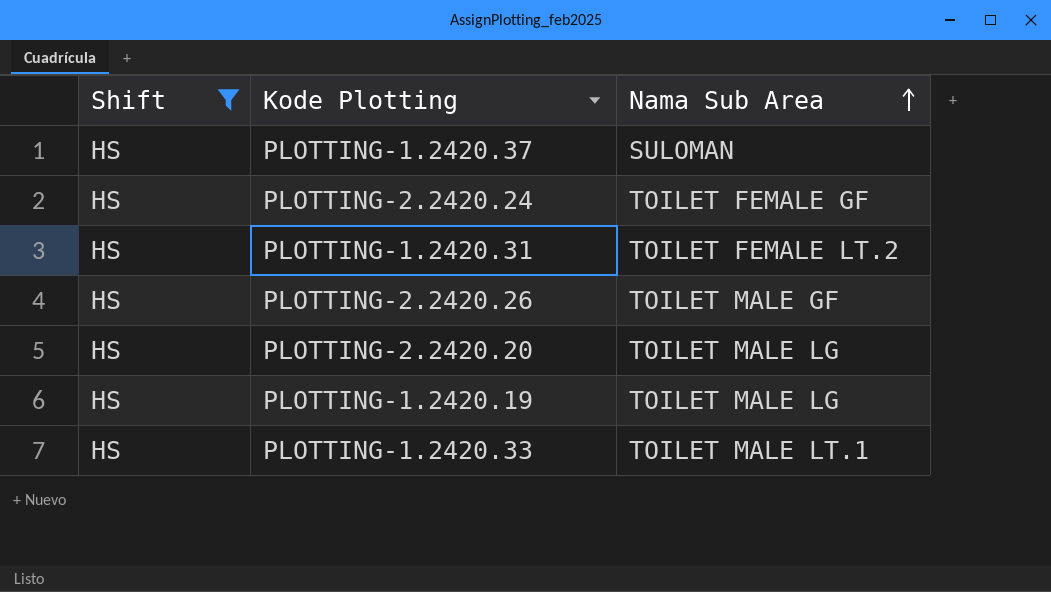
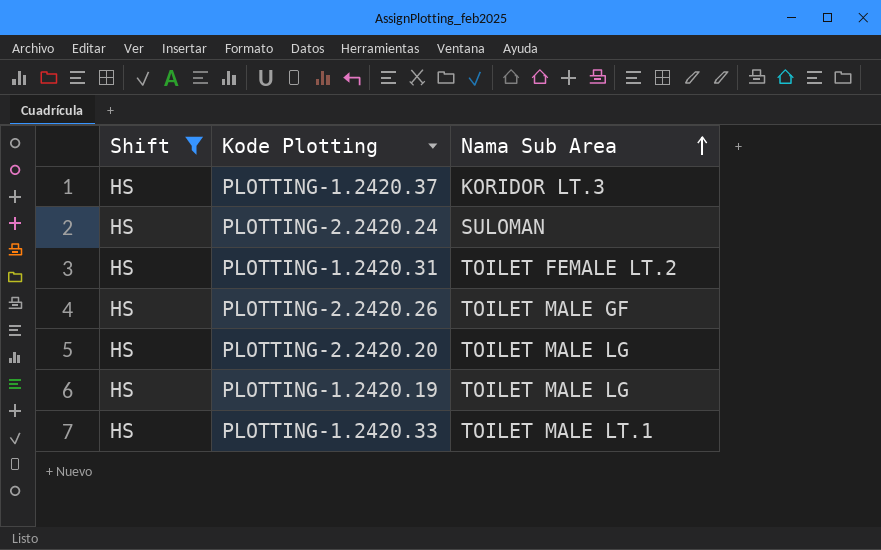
PLOTTING-1.2420.37 | Nama Sub Area: SULOMAN -> KORIDOR LT.3
PLOTTING-2.2420.24 | Nama Sub Area: TOILET FEMALE GF -> SULOMAN

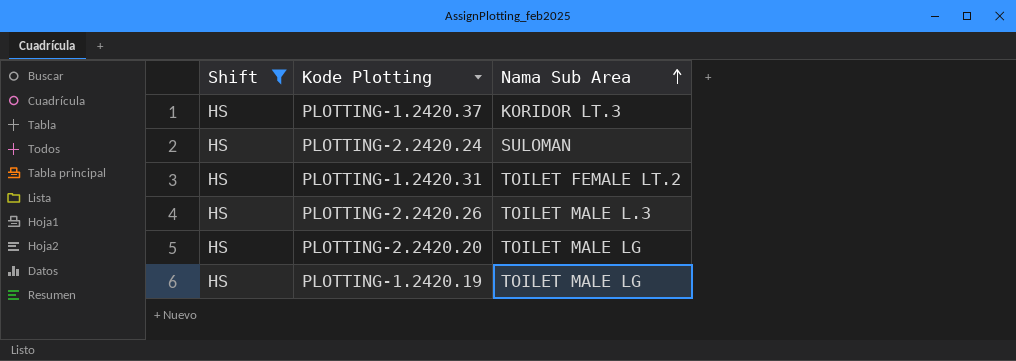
row PLOTTING-1.2420.33: HS | TOILET MALE LT.1 -> none
PLOTTING-2.2420.26 | Nama Sub Area: TOILET MALE GF -> TOILET MALE L.3

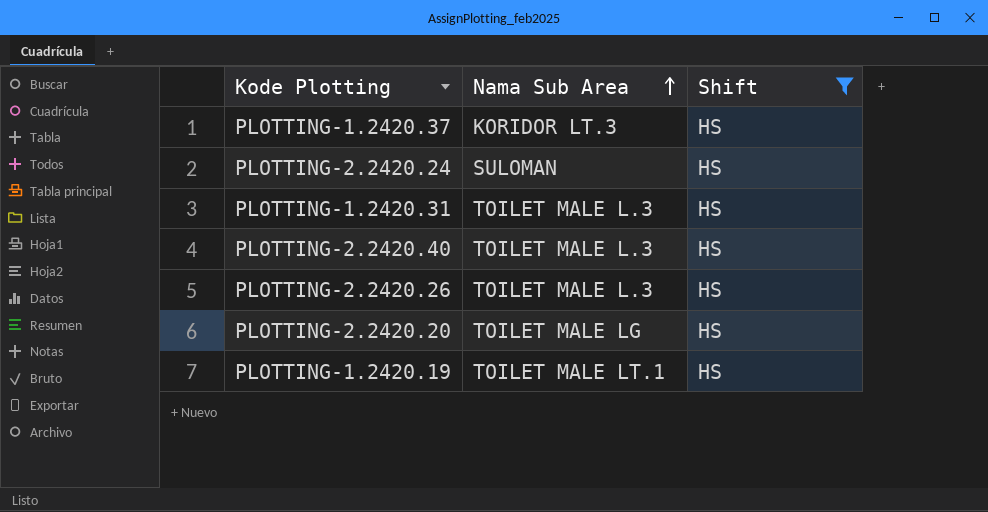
column Shift | position: 1 -> 3
PLOTTING-1.2420.31 | Nama Sub Area: TOILET FEMALE LT.2 -> TOILET MALE L.3
row PLOTTING-2.2420.40: none -> TOILET MALE L.3 | HS
PLOTTING-1.2420.19 | Nama Sub Area: TOILET MALE LG -> TOILET MALE LT.1

